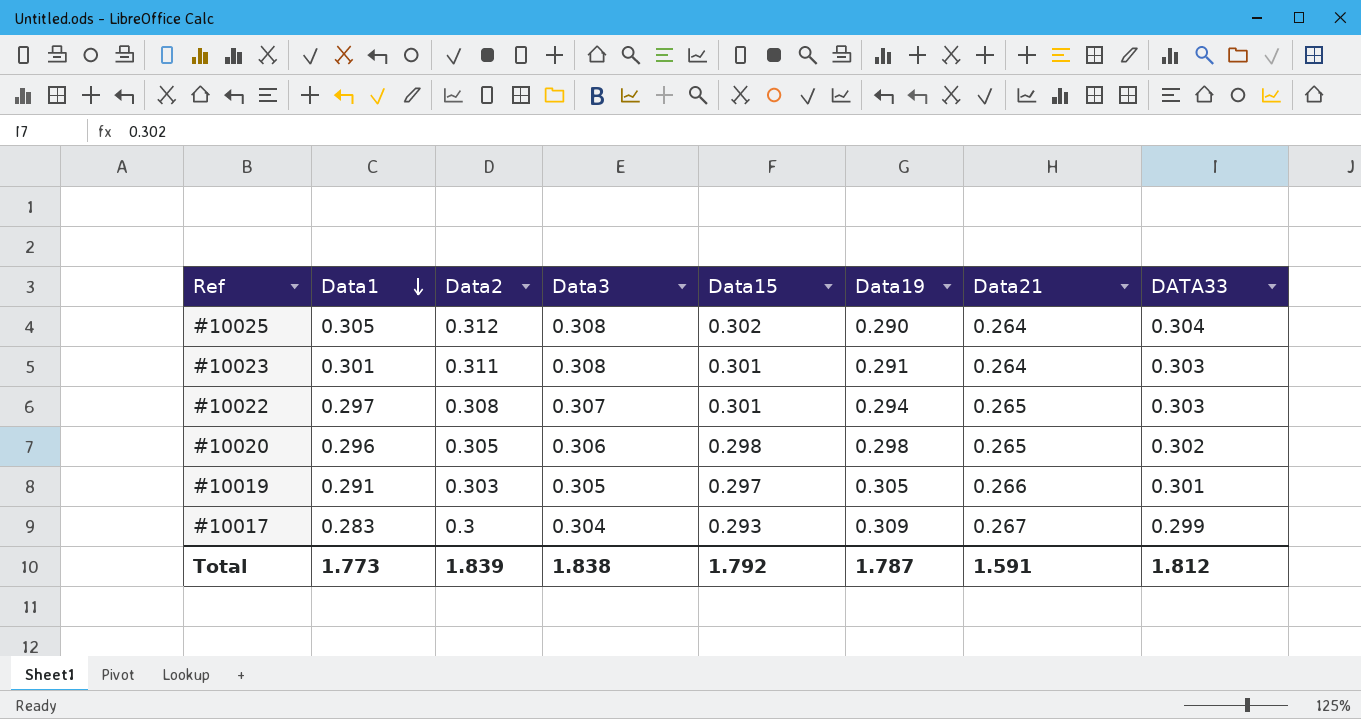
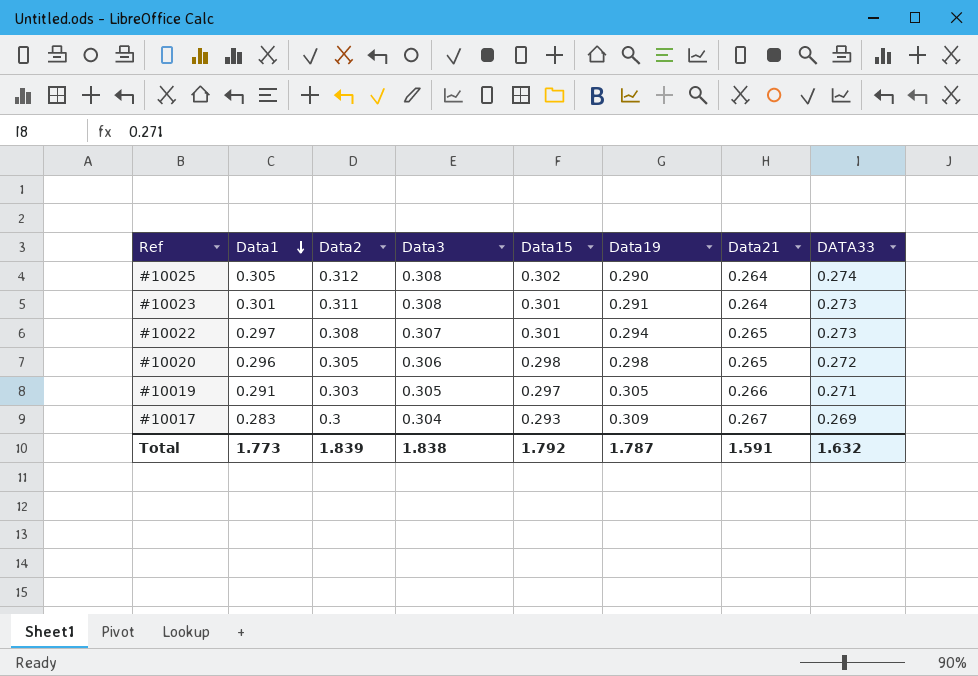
#10025 | DATA33: 0.304 -> 0.274
#10023 | DATA33: 0.303 -> 0.273
#10022 | DATA33: 0.303 -> 0.273
#10020 | DATA33: 0.302 -> 0.272
#10019 | DATA33: 0.301 -> 0.271
#10017 | DATA33: 0.299 -> 0.269
Total | DATA33: 1.812 -> 1.632

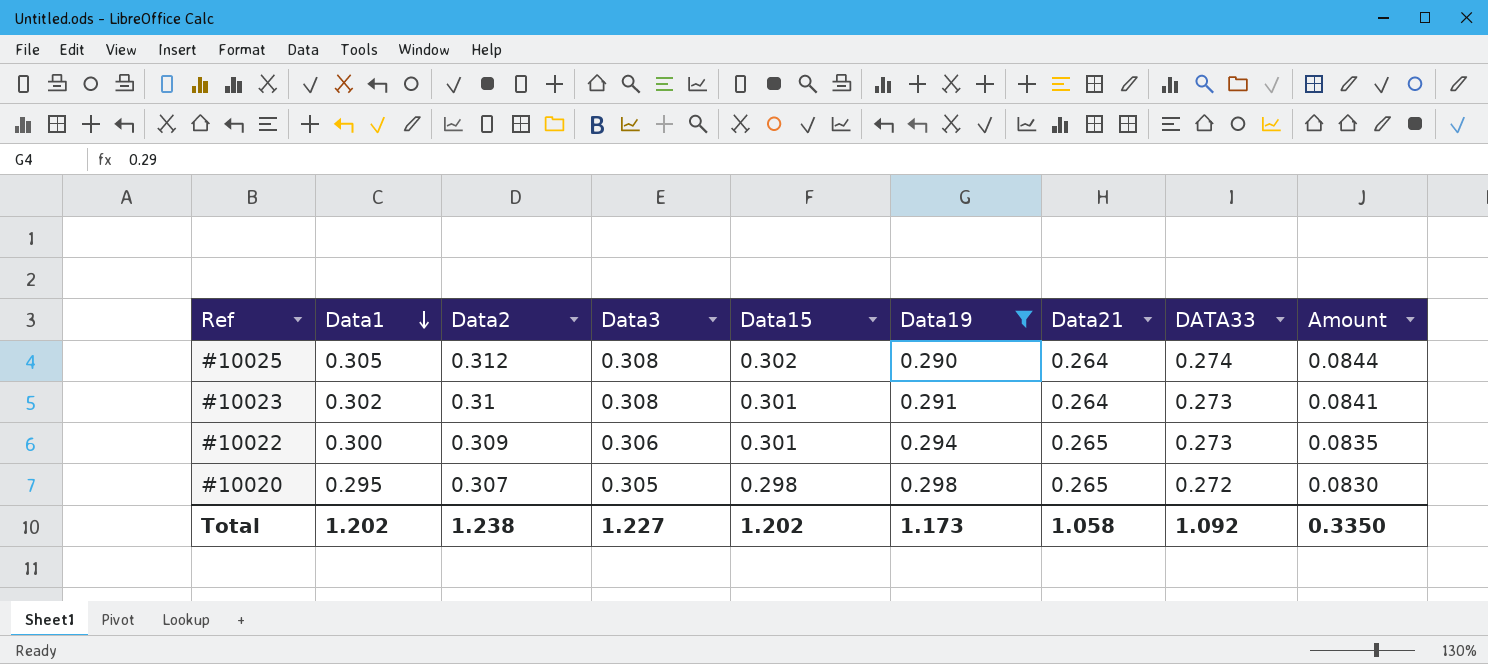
filter: none -> Data19 <= 0.298
column Amount | formula: none -> [Data3] * [DATA33]
#10023 | Data1: 0.301 -> 0.302
#10023 | Data2: 0.311 -> 0.31
#10022 | Data1: 0.297 -> 0.300
#10022 | Data2: 0.308 -> 0.309
#10022 | Data3: 0.307 -> 0.306
#10020 | Data1: 0.296 -> 0.295
#10020 | Data2: 0.305 -> 0.307
#10020 | Data3: 0.306 -> 0.305
Total | Data1: 1.773 -> 1.202
Total | Data2: 1.839 -> 1.238
Total | Data3: 1.838 -> 1.227
Total | Data15: 1.792 -> 1.202
Total | Data19: 1.787 -> 1.173
Total | Data21: 1.591 -> 1.058
Total | DATA33: 1.632 -> 1.092

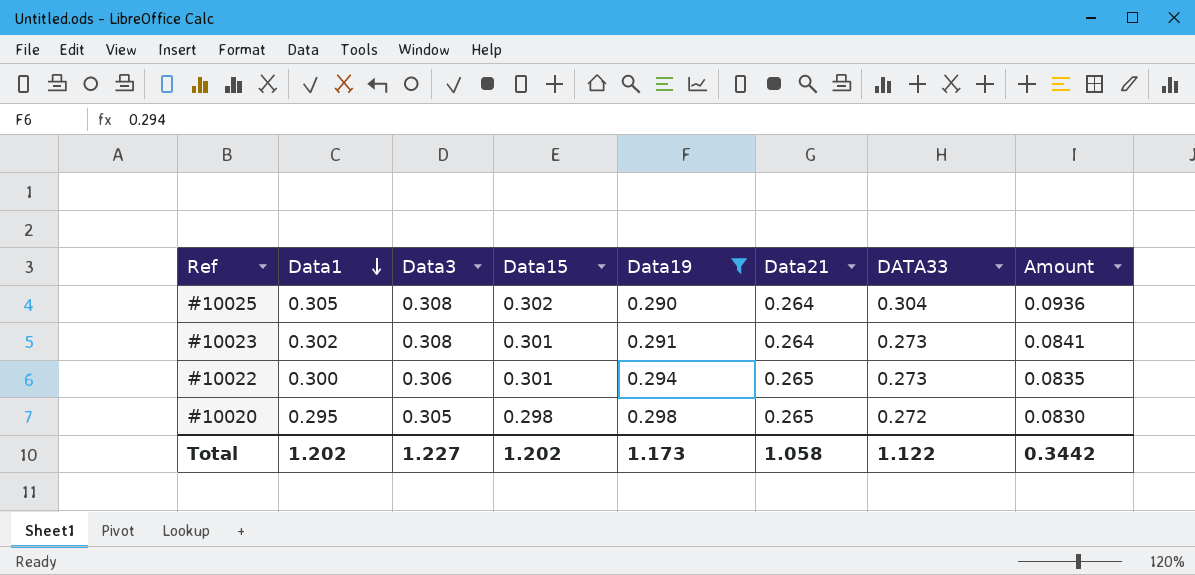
column Data2 | position: 3 -> none
#10025 | DATA33: 0.274 -> 0.304
#10025 | Amount: 0.0844 -> 0.0936
Total | DATA33: 1.092 -> 1.122
Total | Amount: 0.3350 -> 0.3442

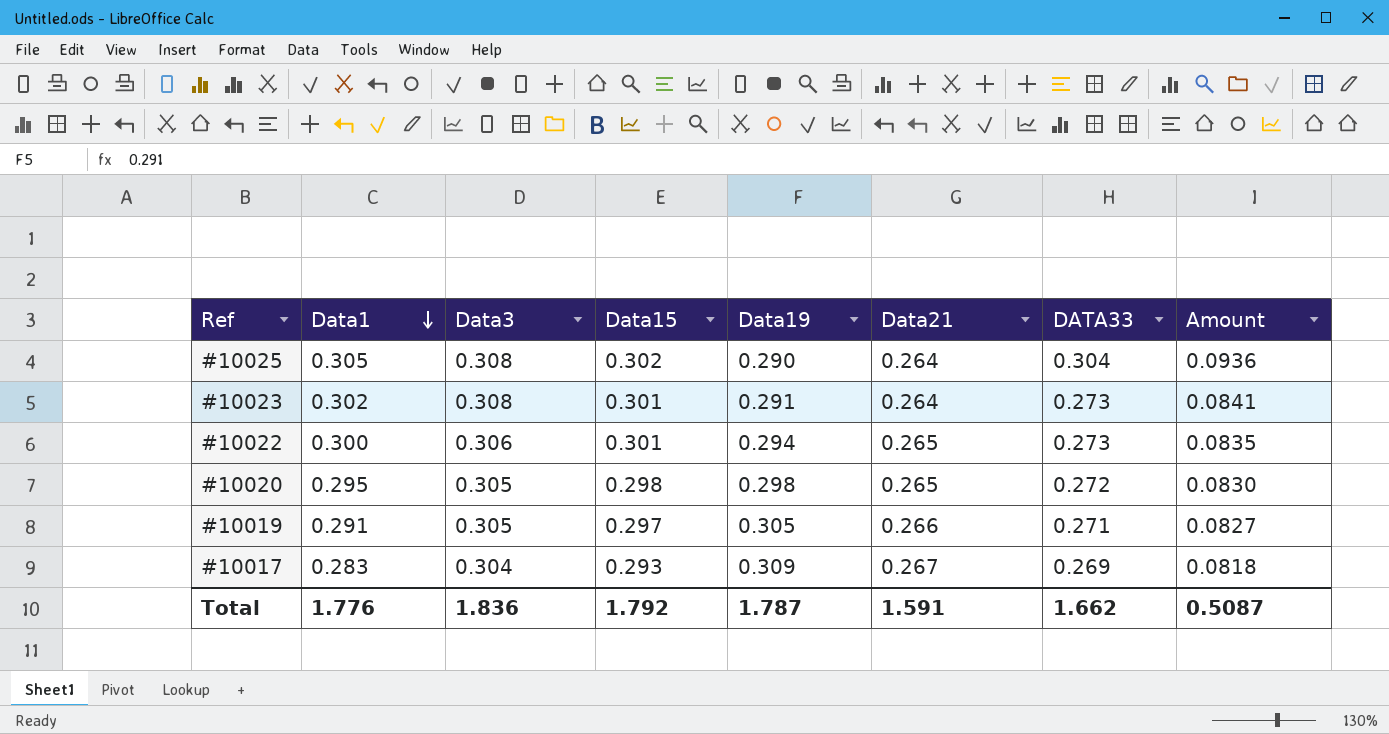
filter: Data19 <= 0.298 -> none
Total | Data1: 1.202 -> 1.776
Total | Data3: 1.227 -> 1.836
Total | Data15: 1.202 -> 1.792
Total | Data19: 1.173 -> 1.787
Total | Data21: 1.058 -> 1.591
Total | DATA33: 1.122 -> 1.662
Total | Amount: 0.3442 -> 0.5087

